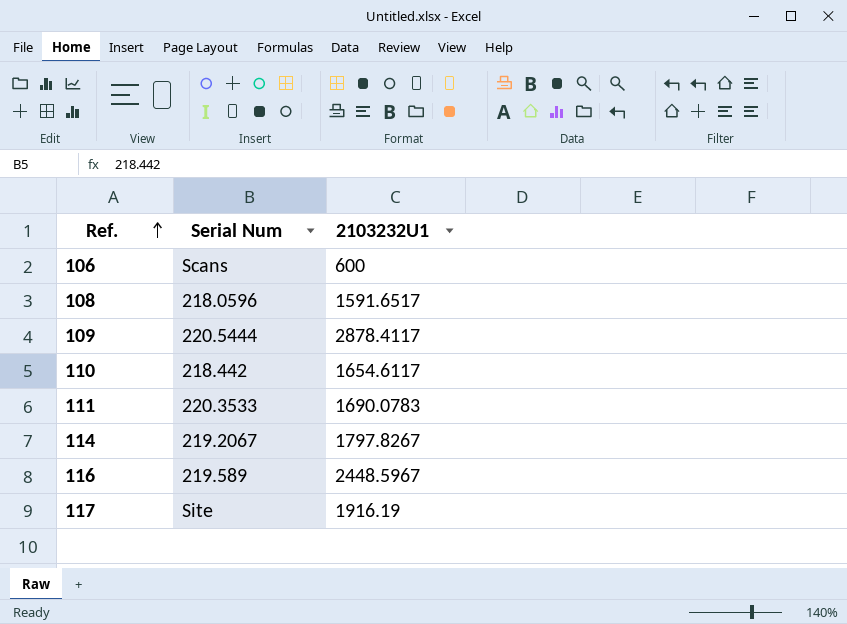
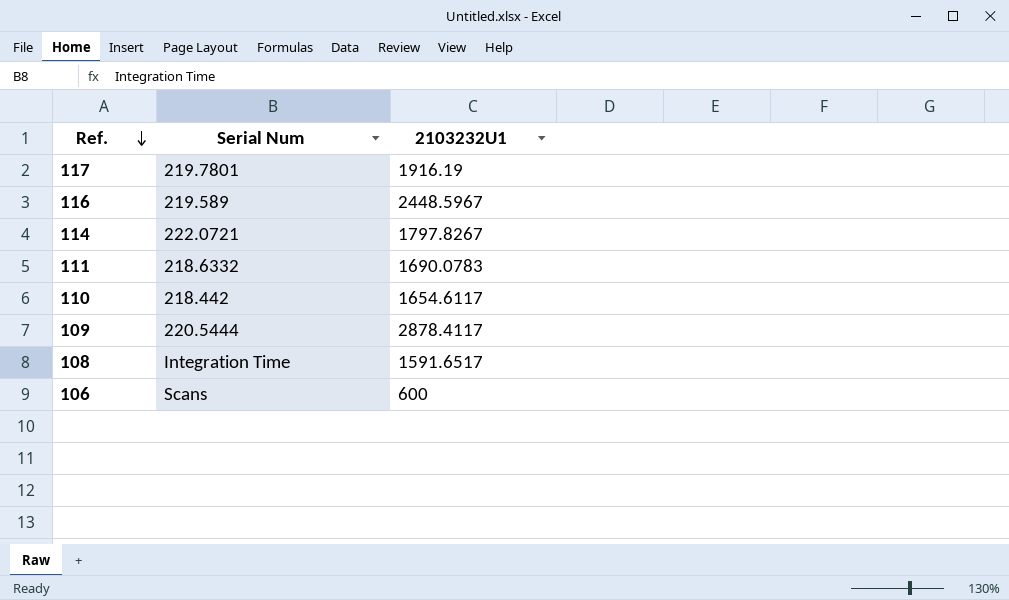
row order: Ref. ascending -> Ref. descending
117 | Serial Num: Site -> 219.7801
114 | Serial Num: 219.2067 -> 222.0721
111 | Serial Num: 220.3533 -> 218.6332
108 | Serial Num: 218.0596 -> Integration Time

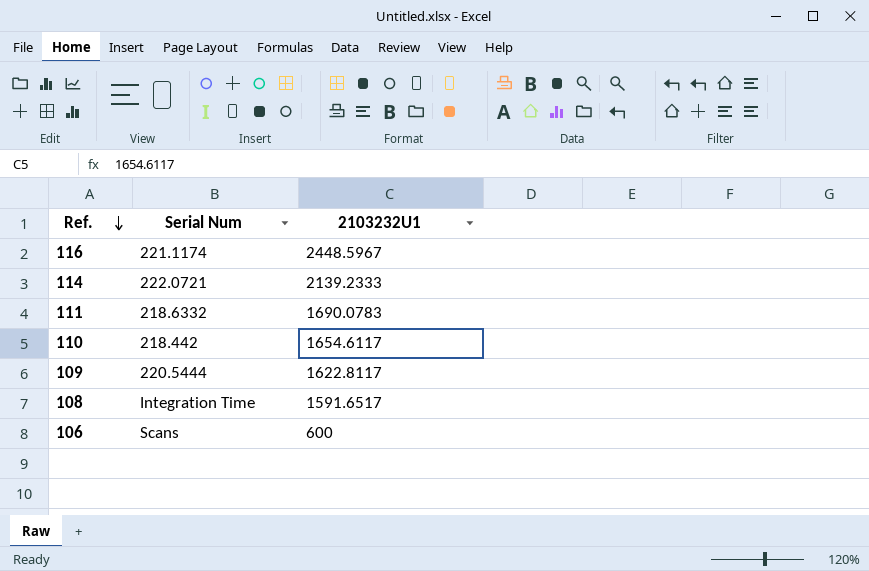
row 117: 219.7801 | 1916.19 -> none
116 | Serial Num: 219.589 -> 221.1174
114 | 2103232U1: 1797.8267 -> 2139.2333
109 | 2103232U1: 2878.4117 -> 1622.8117

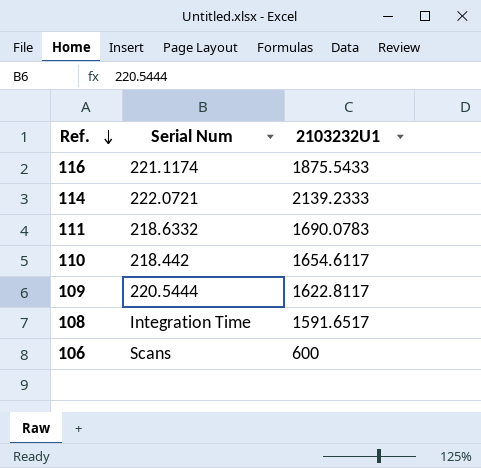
116 | 2103232U1: 2448.5967 -> 1875.5433

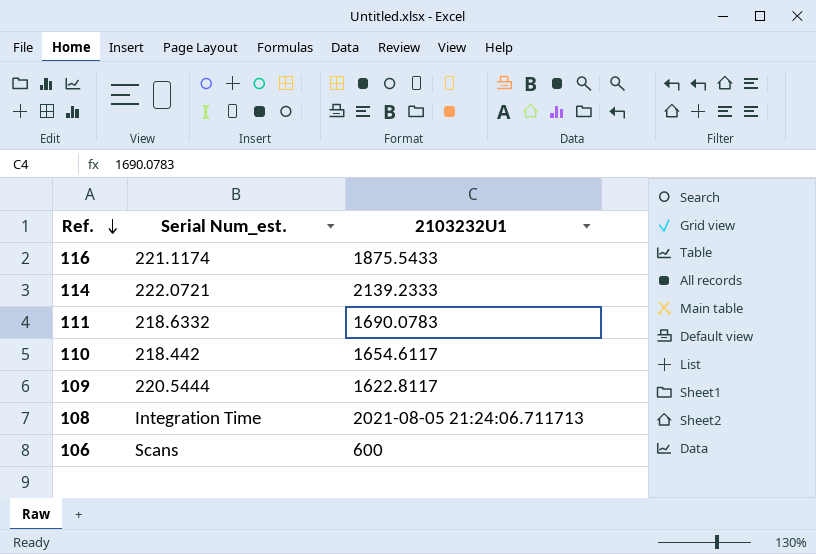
column name: Serial Num -> Serial Num_est.
108 | 2103232U1: 1591.6517 -> 2021-08-05 21:24:06.711713

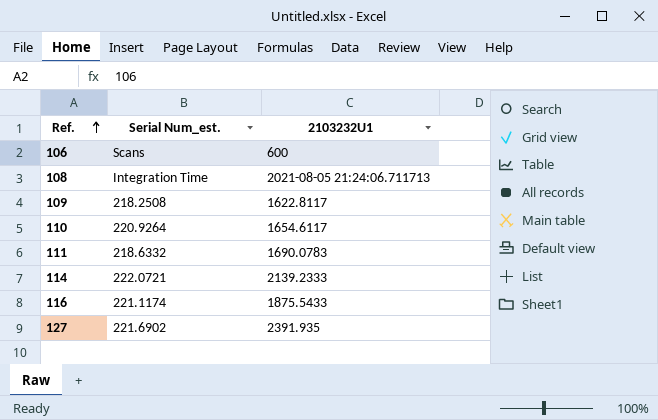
row order: Ref. descending -> Ref. ascending
109 | Serial Num_est.: 220.5444 -> 218.2508
110 | Serial Num_est.: 218.442 -> 220.9264
row 127: none -> 221.6902 | 2391.935

